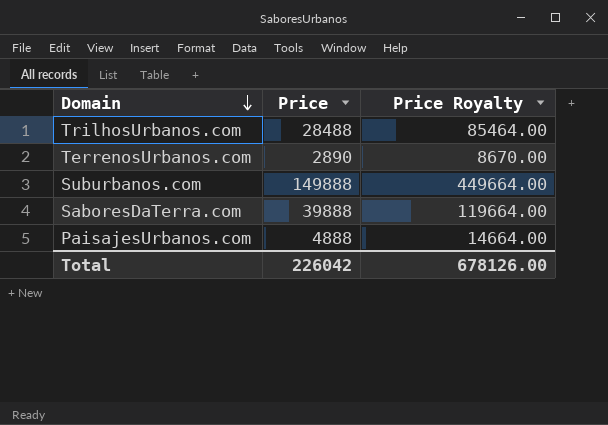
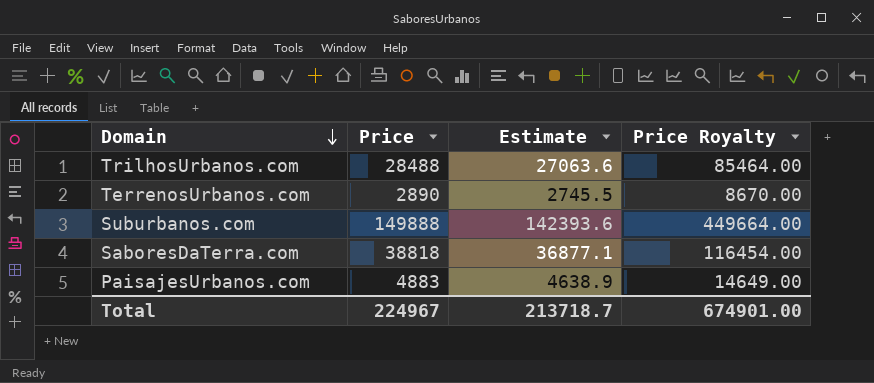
column Estimate | formula: none -> [Price] * 0.95
SaboresDaTerra.com | Price: 39888 -> 38818
SaboresDaTerra.com | Price Royalty: 119664.00 -> 116454.00
PaisajesUrbanos.com | Price: 4888 -> 4883
PaisajesUrbanos.com | Price Royalty: 14664.00 -> 14649.00
Total | Price: 226042 -> 224967
Total | Price Royalty: 678126.00 -> 674901.00

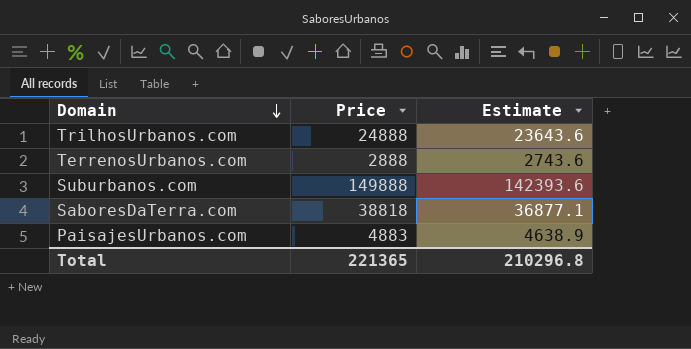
column Price Royalty | formula: [Price] * 3 -> none
TrilhosUrbanos.com | Price: 28488 -> 24888
TrilhosUrbanos.com | Estimate: 27063.6 -> 23643.6
TerrenosUrbanos.com | Price: 2890 -> 2888
TerrenosUrbanos.com | Estimate: 2745.5 -> 2743.6
Total | Price: 224967 -> 221365
Total | Estimate: 213718.7 -> 210296.8

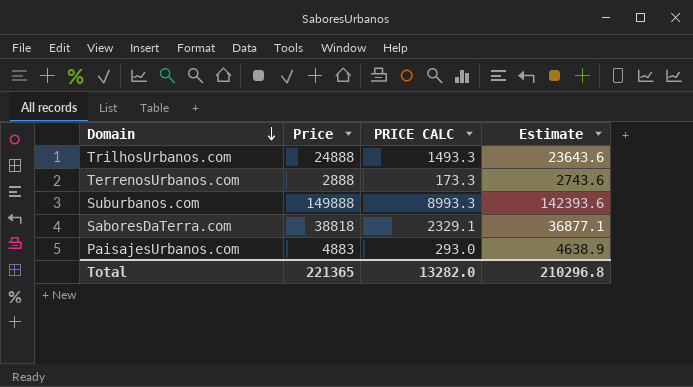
column PRICE CALC | formula: none -> [Price] * 0.06

